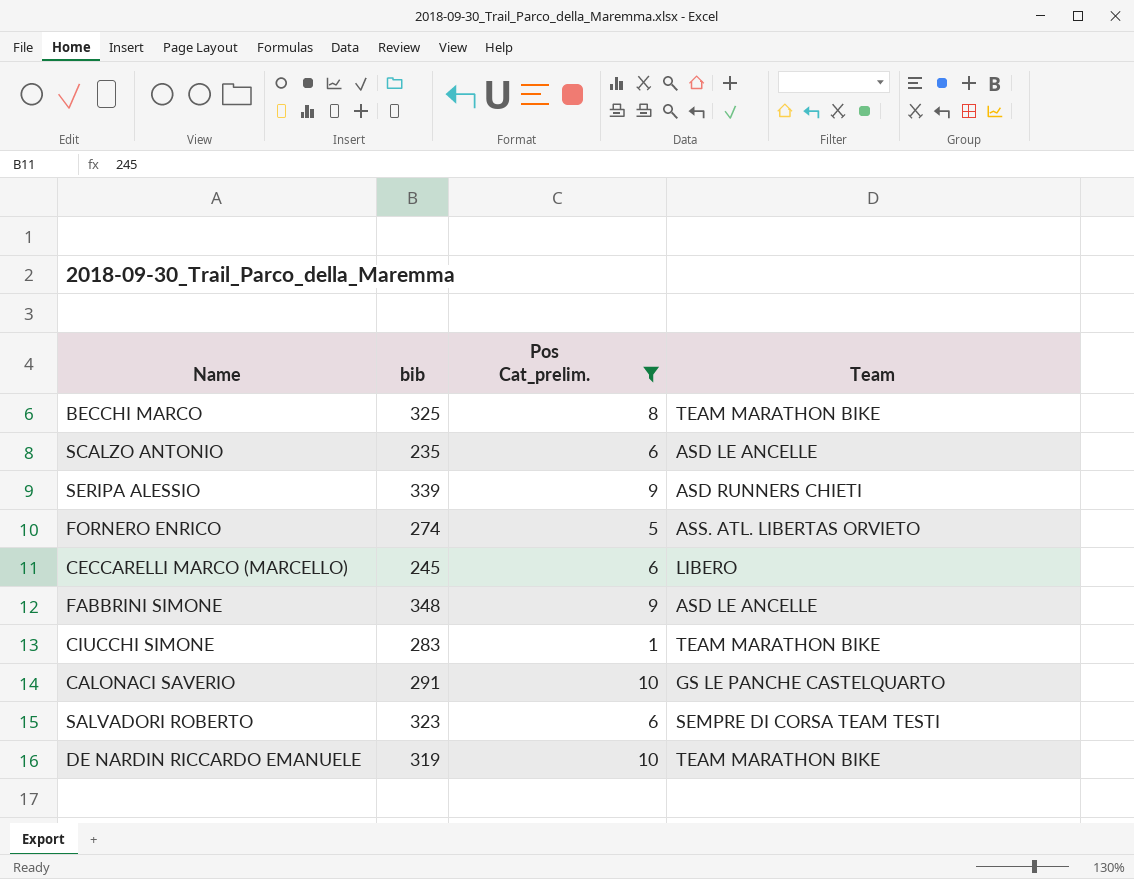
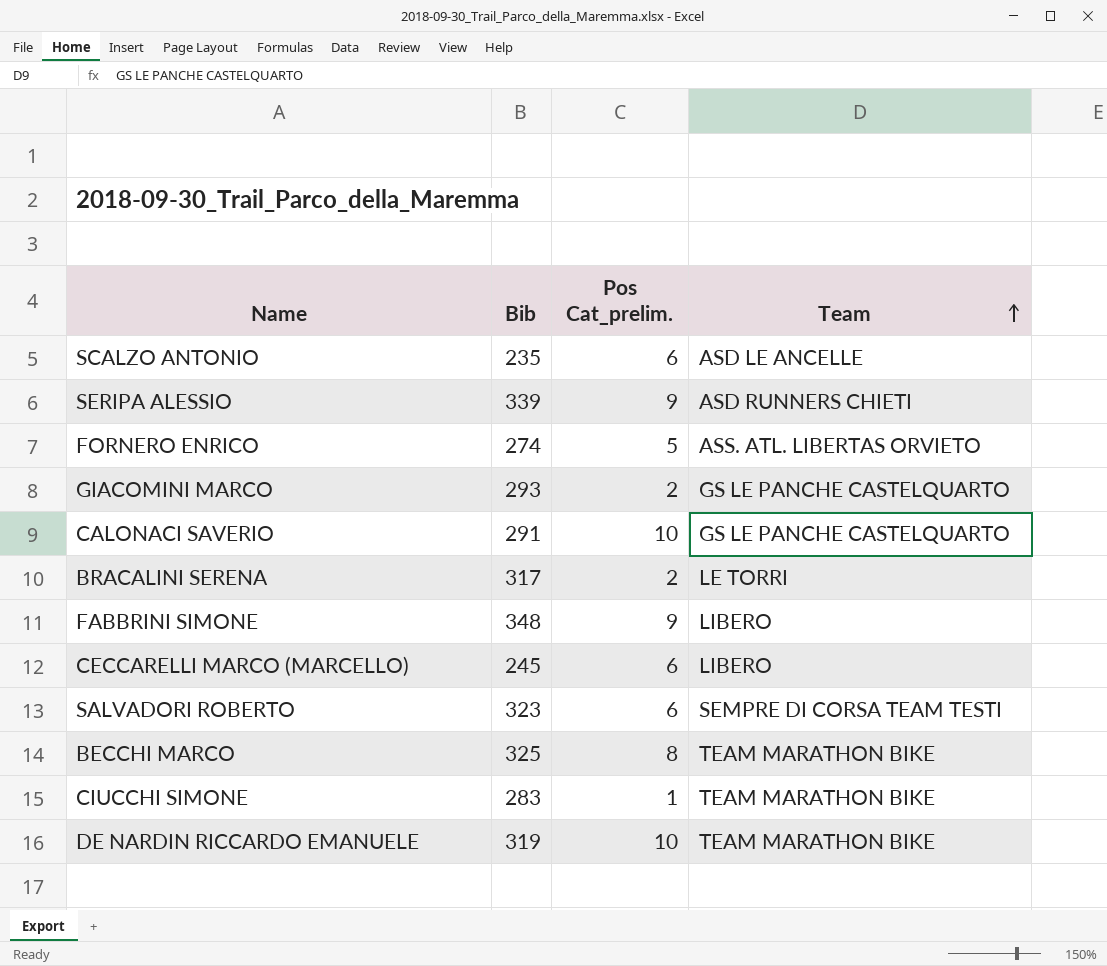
filter: Pos Cat_prelim. != 2 -> none
row order: none -> Team ascending
column name: bib -> Bib
FABBRINI SIMONE | Team: ASD LE ANCELLE -> LIBERO

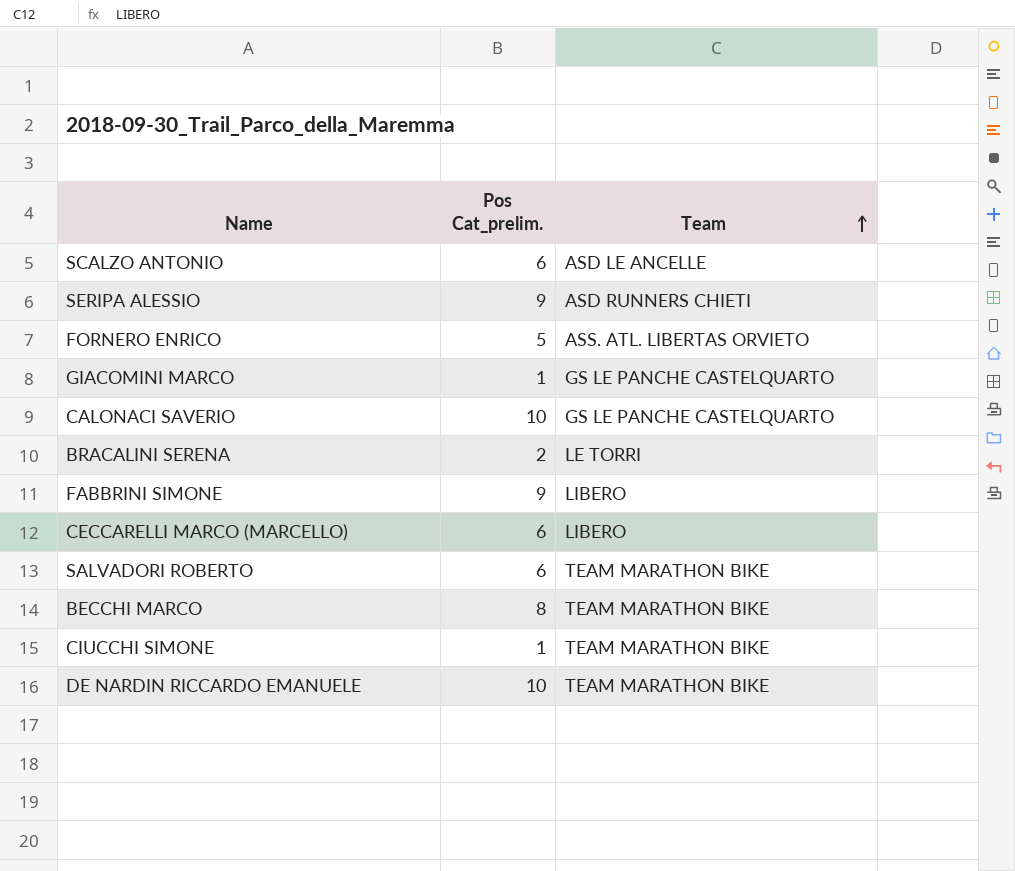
column Bib | position: 2 -> none
GIACOMINI MARCO | Pos Cat_prelim.: 2 -> 1
SALVADORI ROBERTO | Team: SEMPRE DI CORSA TEAM TESTI -> TEAM MARATHON BIKE

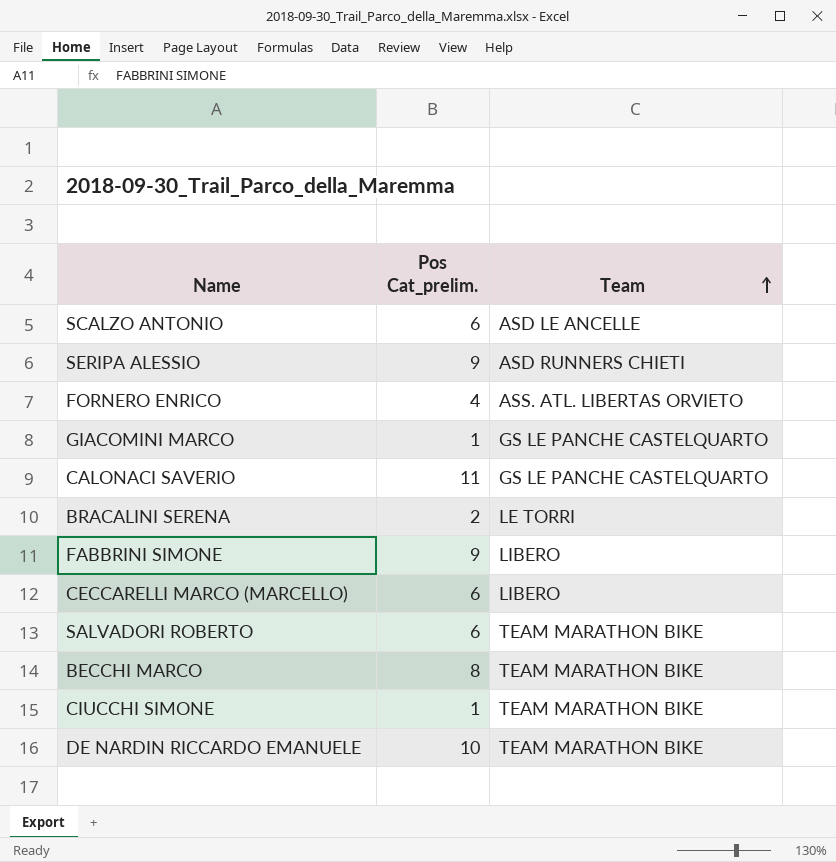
FORNERO ENRICO | Pos Cat_prelim.: 5 -> 4
CALONACI SAVERIO | Pos Cat_prelim.: 10 -> 11

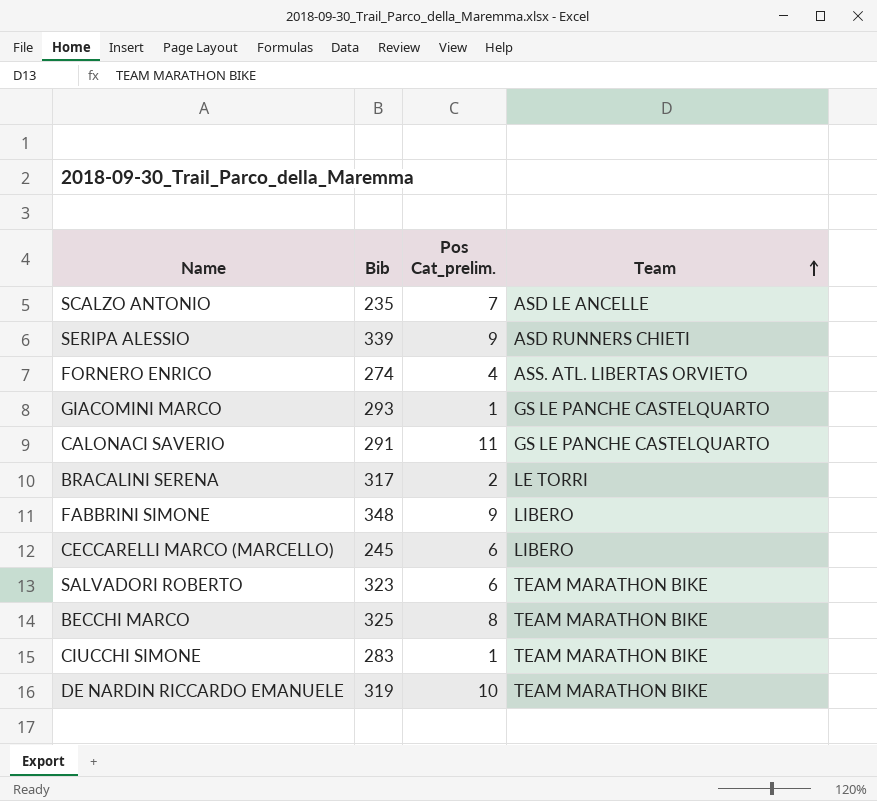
column Bib | position: none -> 2
SCALZO ANTONIO | Pos Cat_prelim.: 6 -> 7

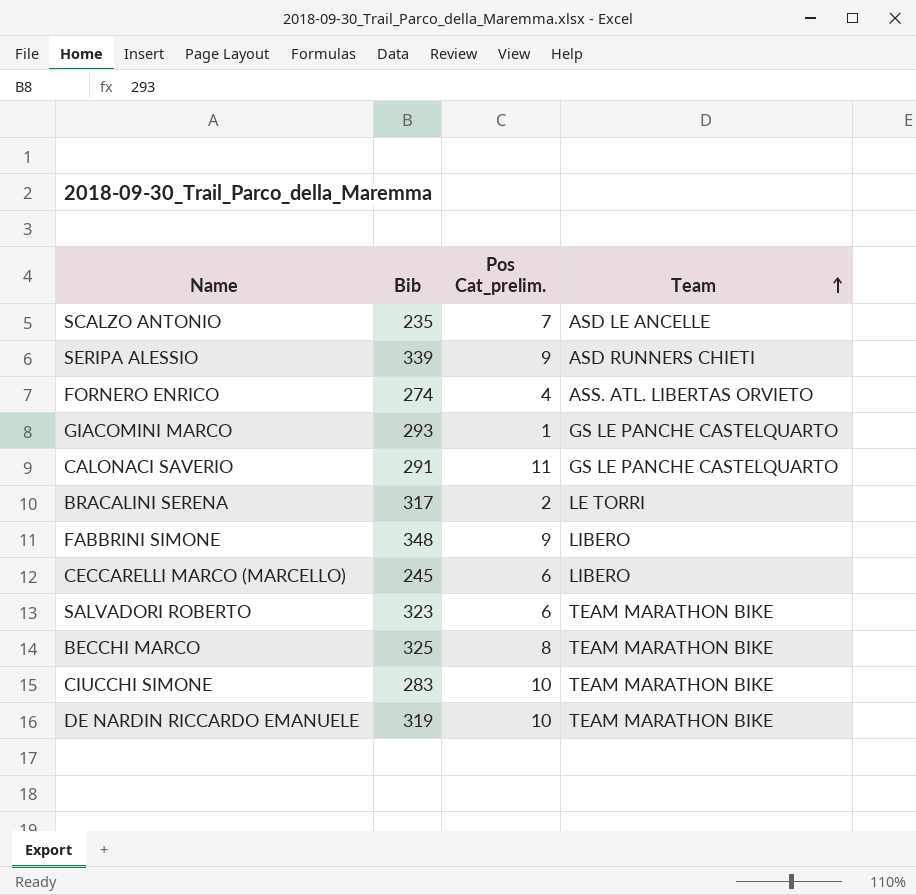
CIUCCHI SIMONE | Pos Cat_prelim.: 1 -> 10

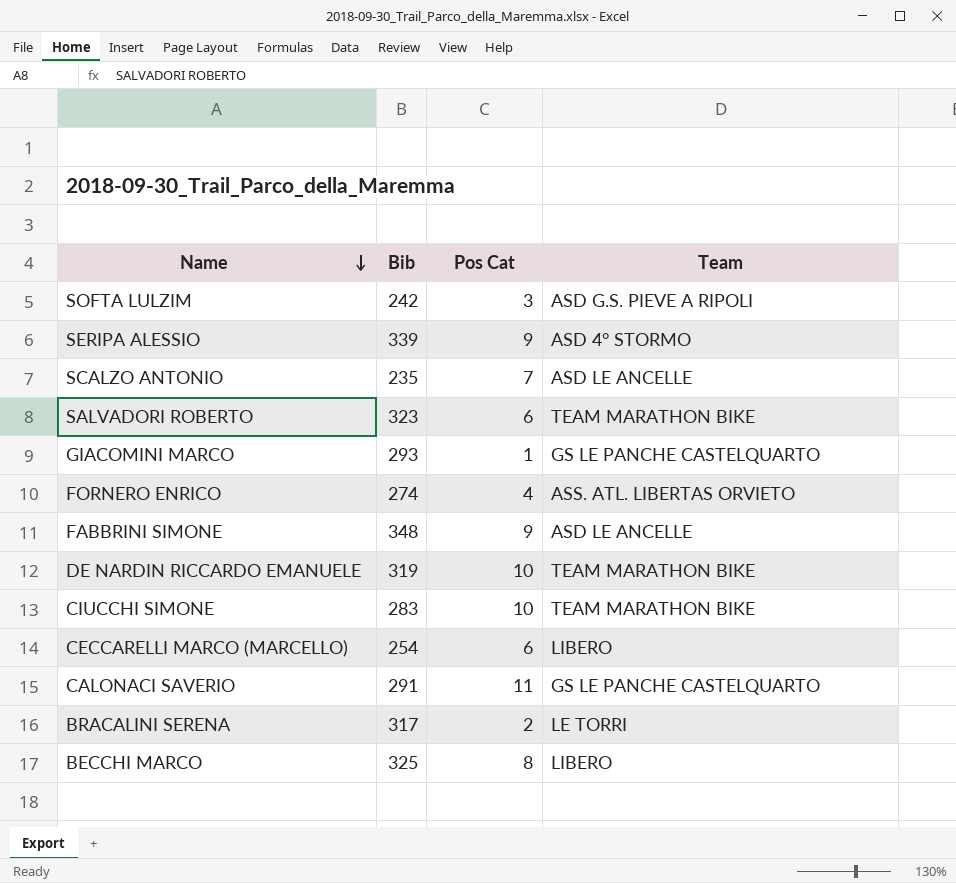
row order: Team ascending -> Name descending
column name: Pos Cat_prelim. -> Pos Cat
row SOFTA LULZIM: none -> 242 | 3 | ASD G.S. PIEVE A RIPOLI
SERIPA ALESSIO | Team: ASD RUNNERS CHIETI -> ASD 4° STORMO
FABBRINI SIMONE | Team: LIBERO -> ASD LE ANCELLE
CECCARELLI MARCO (MARCELLO) | Bib: 245 -> 254
BECCHI MARCO | Team: TEAM MARATHON BIKE -> LIBERO

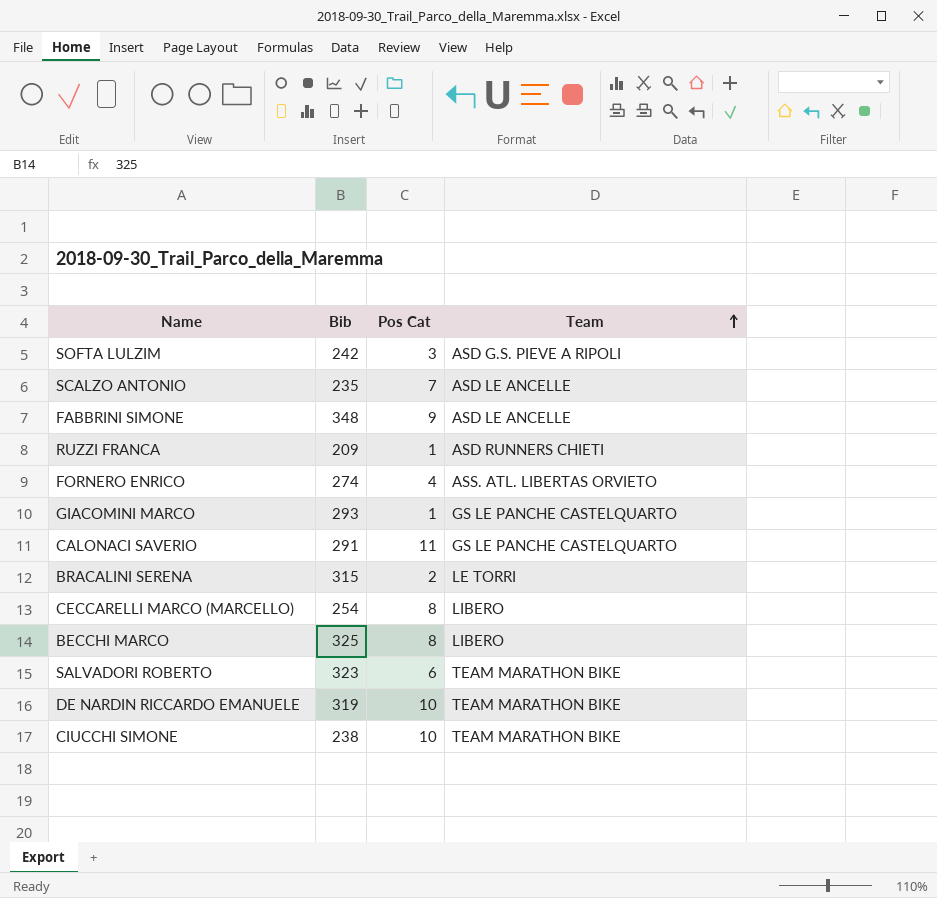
row order: Name descending -> Team ascending
row SERIPA ALESSIO: 339 | 9 | ASD 4° STORMO -> none
row RUZZI FRANCA: none -> 209 | 1 | ASD RUNNERS CHIETI
BRACALINI SERENA | Bib: 317 -> 315
CECCARELLI MARCO (MARCELLO) | Pos Cat: 6 -> 8
CIUCCHI SIMONE | Bib: 283 -> 238

